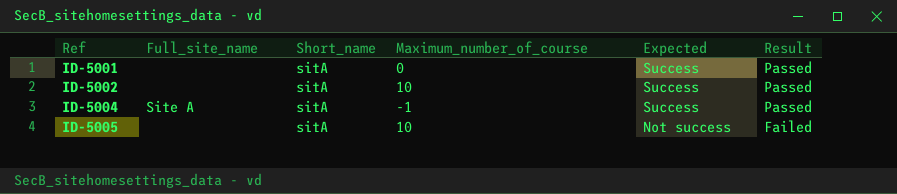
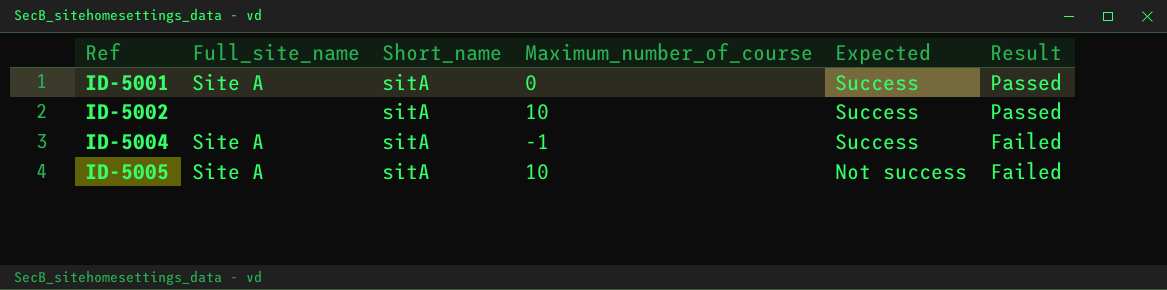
ID-5001 | Full_site_name: none -> Site A
ID-5004 | Result: Passed -> Failed
ID-5005 | Full_site_name: none -> Site A

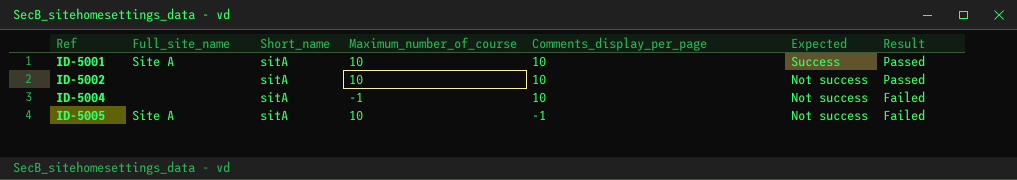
column Comments_display_per_page | position: none -> 5
ID-5001 | Maximum_number_of_course: 0 -> 10
ID-5002 | Expected: Success -> Not success
ID-5004 | Full_site_name: Site A -> none
ID-5004 | Expected: Success -> Not success

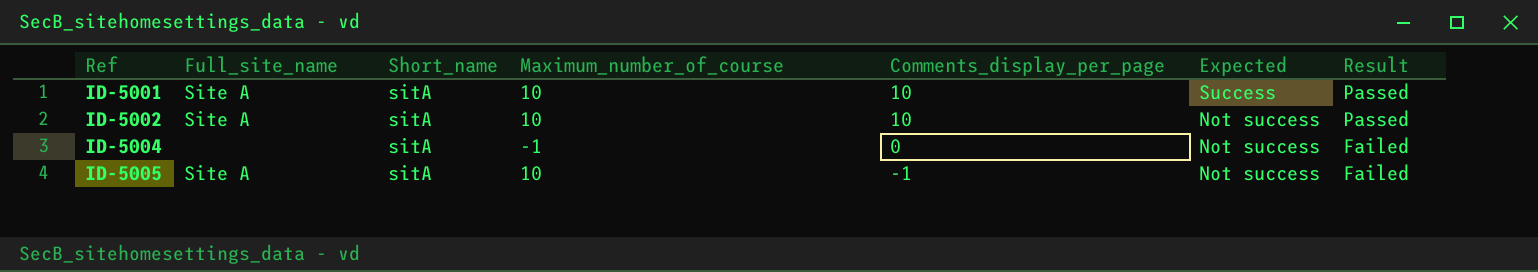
ID-5002 | Full_site_name: none -> Site A
ID-5004 | Comments_display_per_page: 10 -> 0

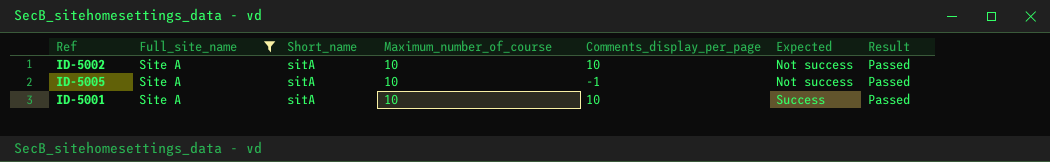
filter: none -> Full_site_name = Site A
row order: Ref ascending -> Expected ascending
ID-5005 | Result: Failed -> Passed

